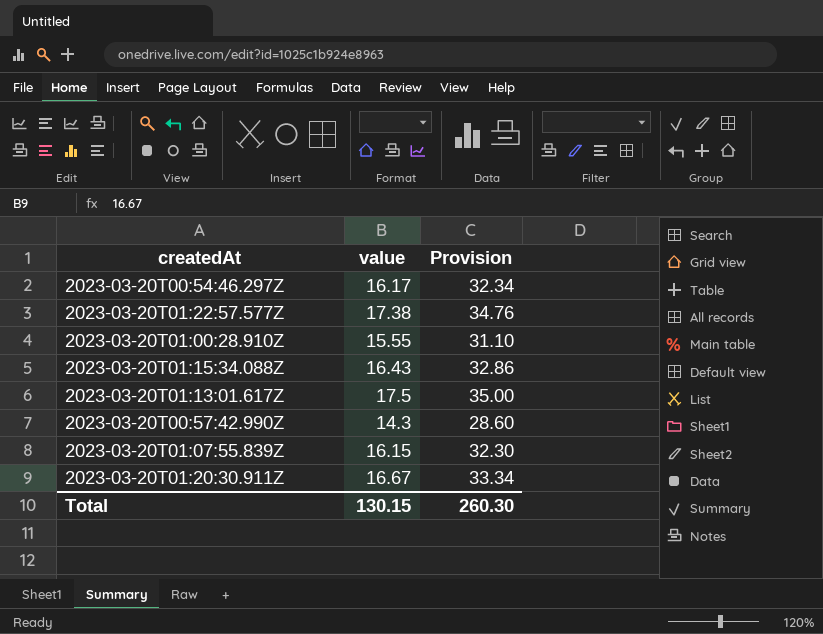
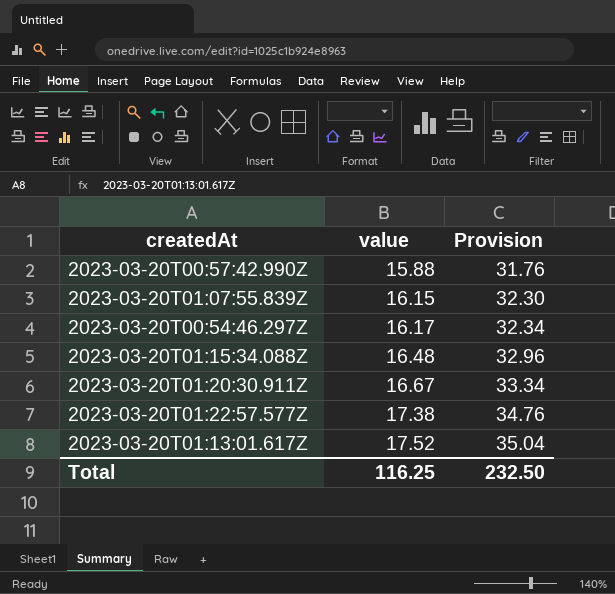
row order: none -> value ascending
row 2023-03-20T01:00:28.910Z: 15.55 | 31.10 -> none
2023-03-20T00:57:42.990Z | value: 14.3 -> 15.88
2023-03-20T00:57:42.990Z | Provision: 28.60 -> 31.76
2023-03-20T01:15:34.088Z | value: 16.43 -> 16.48
2023-03-20T01:15:34.088Z | Provision: 32.86 -> 32.96
2023-03-20T01:13:01.617Z | value: 17.5 -> 17.52
2023-03-20T01:13:01.617Z | Provision: 35.00 -> 35.04
Total | value: 130.15 -> 116.25
Total | Provision: 260.30 -> 232.50

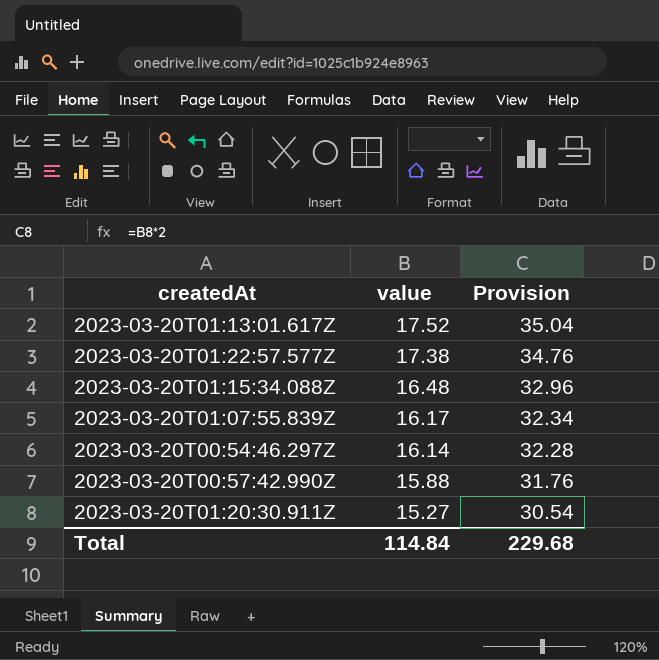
row order: value ascending -> value descending
2023-03-20T01:07:55.839Z | value: 16.15 -> 16.17
2023-03-20T01:07:55.839Z | Provision: 32.30 -> 32.34
2023-03-20T00:54:46.297Z | value: 16.17 -> 16.14
2023-03-20T00:54:46.297Z | Provision: 32.34 -> 32.28
2023-03-20T01:20:30.911Z | value: 16.67 -> 15.27
2023-03-20T01:20:30.911Z | Provision: 33.34 -> 30.54
Total | value: 116.25 -> 114.84
Total | Provision: 232.50 -> 229.68

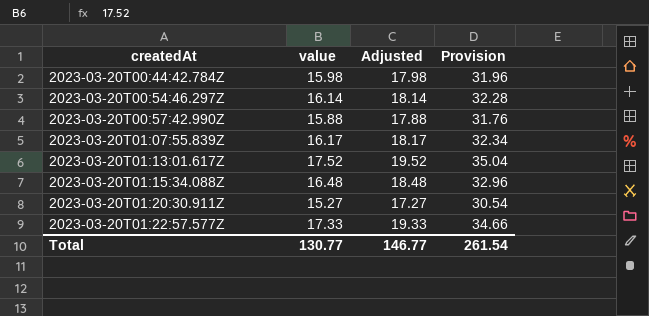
row order: value descending -> createdAt ascending
column Adjusted | formula: none -> [value] + 2
row 2023-03-20T00:44:42.784Z: none -> 15.98 | 17.98 | 31.96
2023-03-20T01:22:57.577Z | value: 17.38 -> 17.33
2023-03-20T01:22:57.577Z | Provision: 34.76 -> 34.66
Total | value: 114.84 -> 130.77
Total | Provision: 229.68 -> 261.54

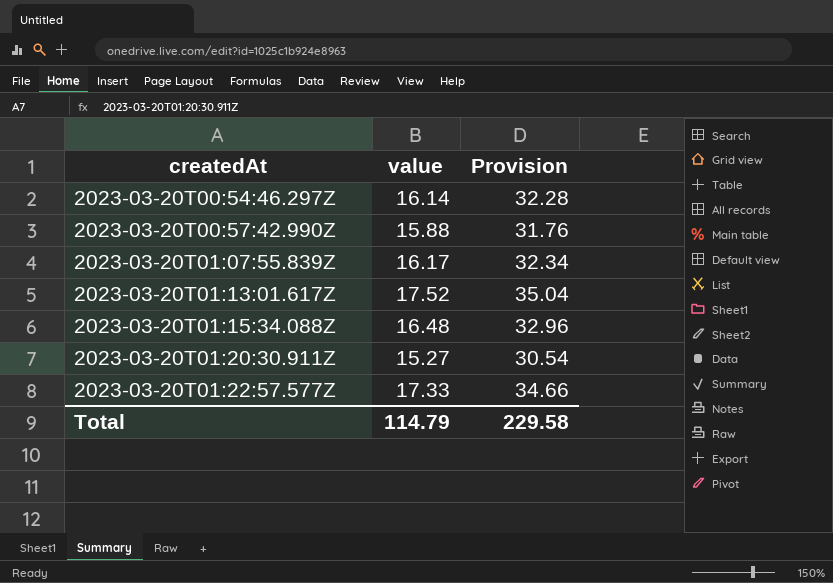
column Adjusted | formula: [value] + 2 -> none
row 2023-03-20T00:44:42.784Z: 15.98 | 17.98 | 31.96 -> none
Total | value: 130.77 -> 114.79
Total | Provision: 261.54 -> 229.58

